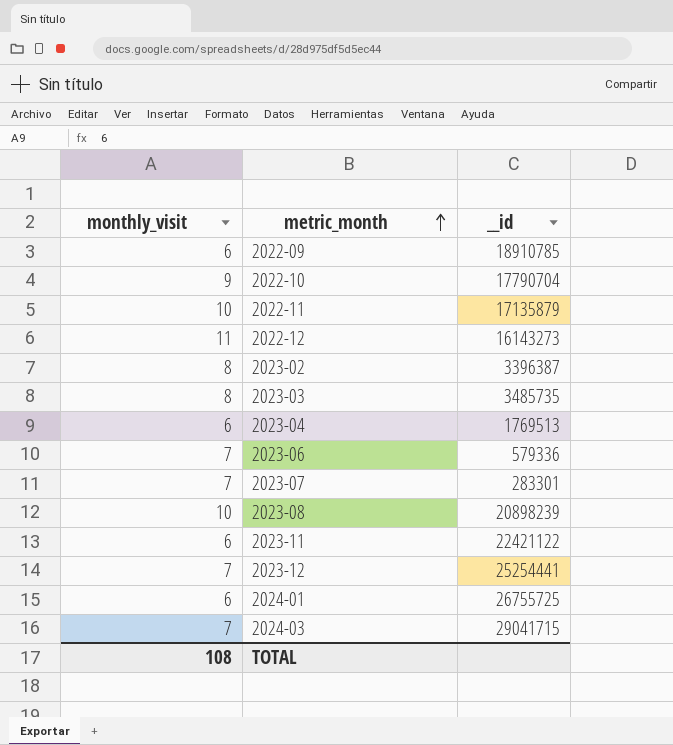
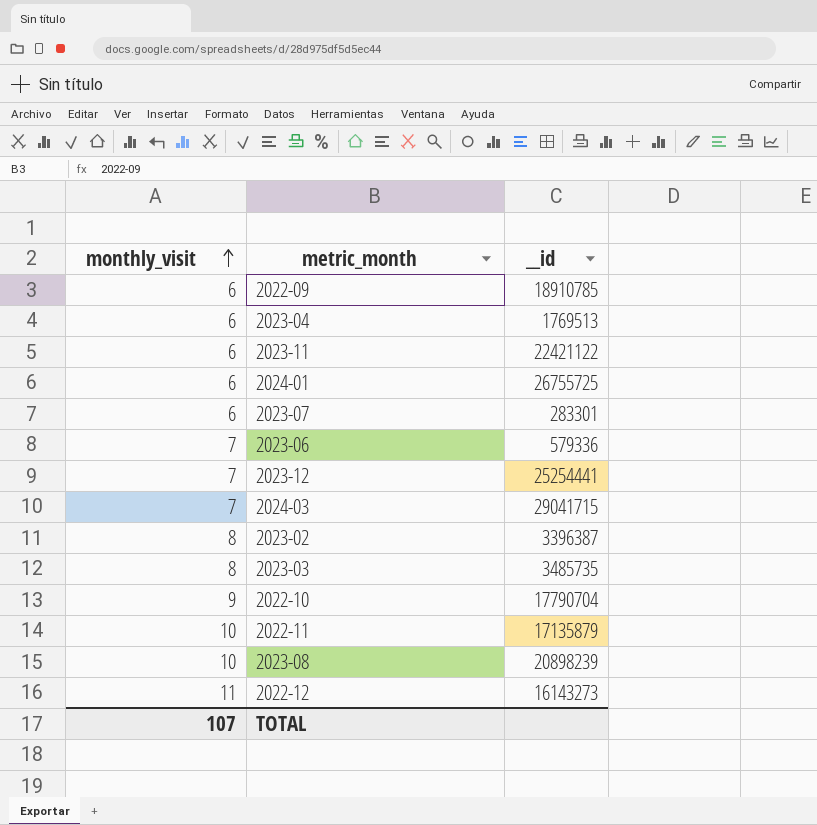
row order: metric_month ascending -> monthly_visit ascending
2023-07 | monthly_visit: 7 -> 6
TOTAL | monthly_visit: 108 -> 107

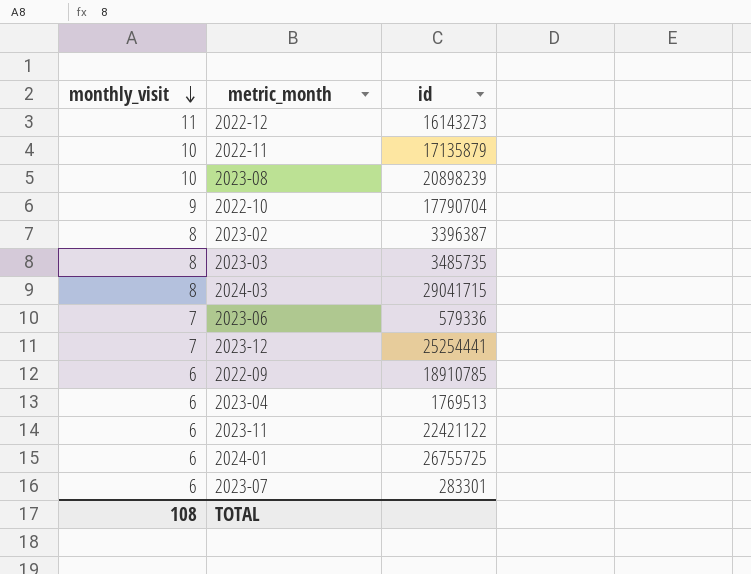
row order: monthly_visit ascending -> monthly_visit descending
column name: __id -> id
2024-03 | monthly_visit: 7 -> 8
TOTAL | monthly_visit: 107 -> 108

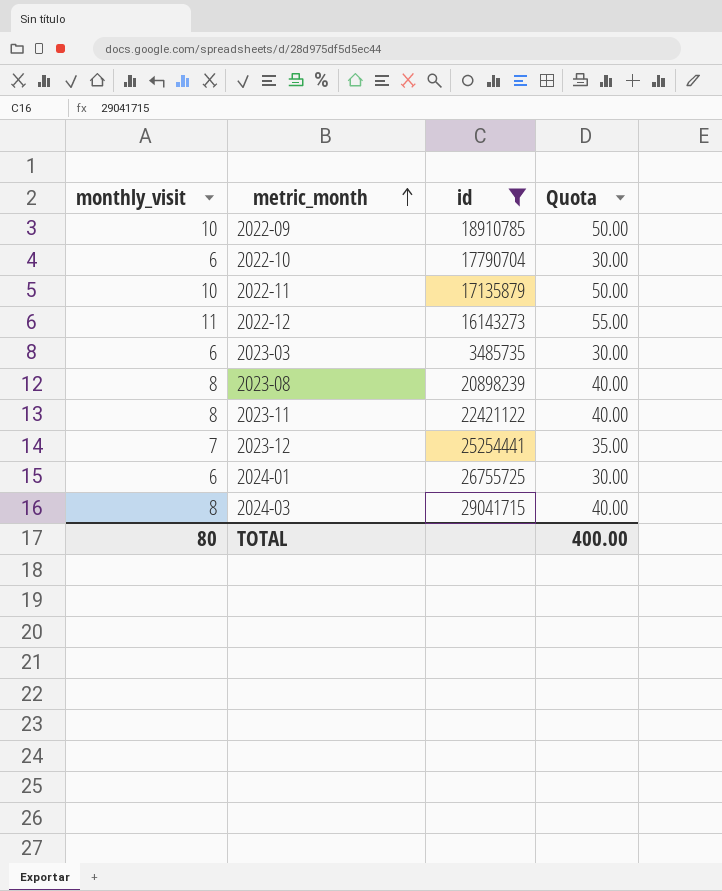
filter: none -> id >= 3485735
row order: monthly_visit descending -> metric_month ascending
column Quota | formula: none -> [monthly_visit] * 5
2022-09 | monthly_visit: 6 -> 10
2022-10 | monthly_visit: 9 -> 6
2023-03 | monthly_visit: 8 -> 6
2023-08 | monthly_visit: 10 -> 8
2023-11 | monthly_visit: 6 -> 8
TOTAL | monthly_visit: 108 -> 80

